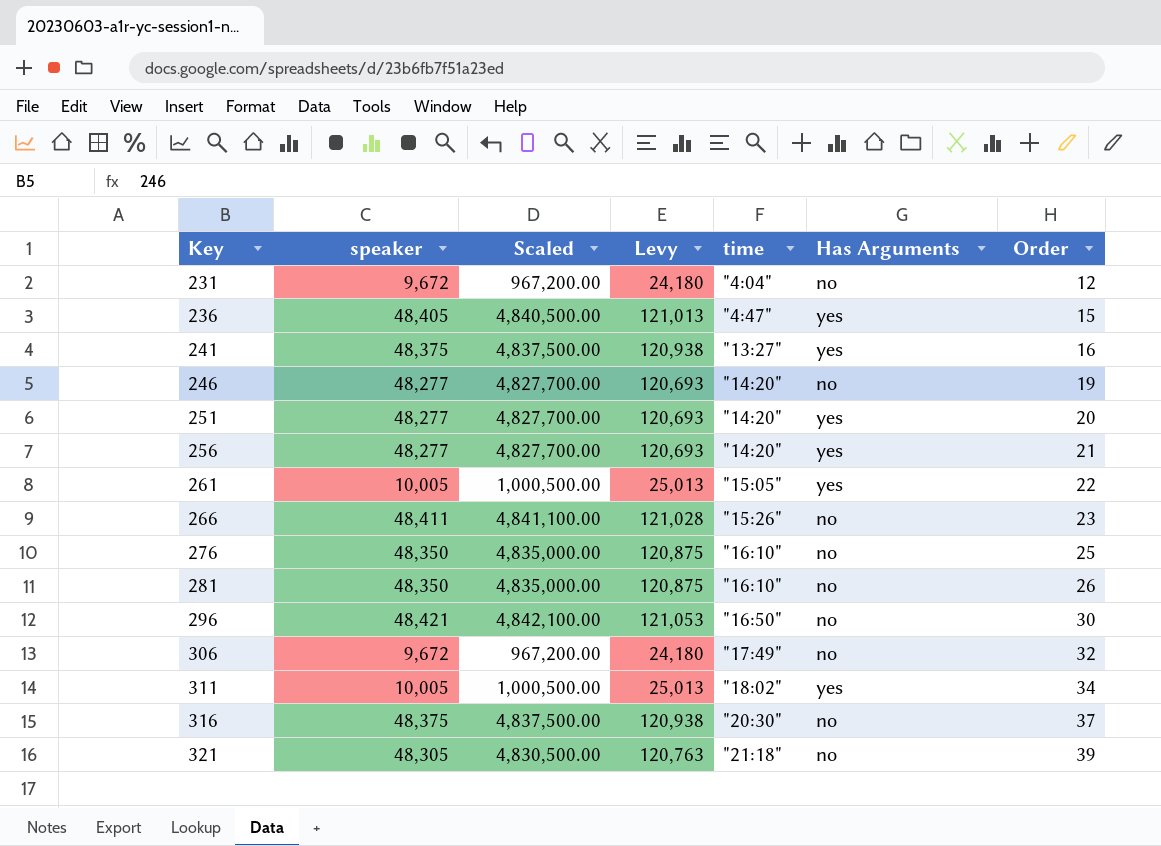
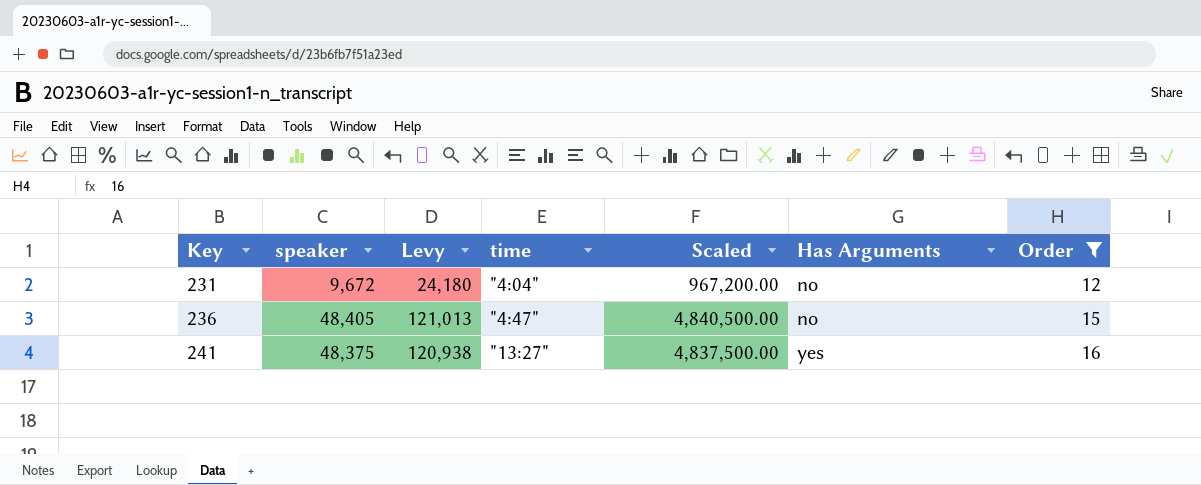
filter: none -> Order <= 16
column Scaled | position: 3 -> 5
236 | Has Arguments: yes -> no

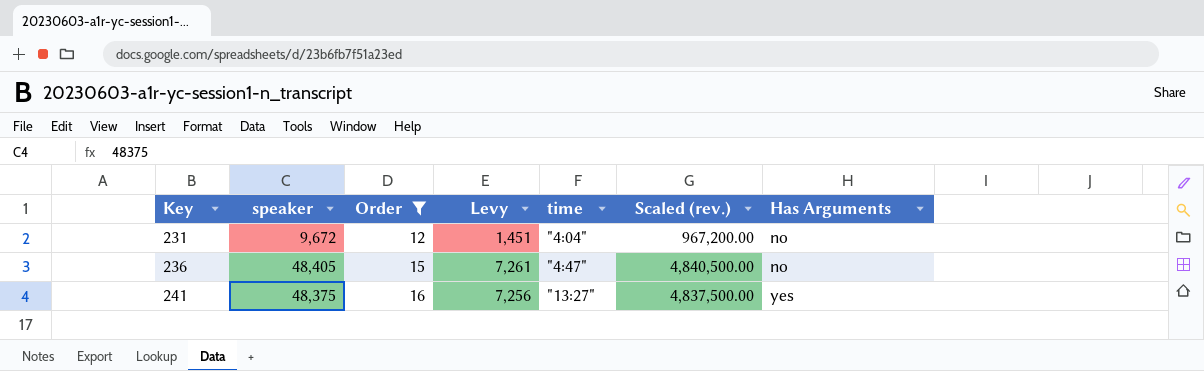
column Order | position: 7 -> 3
column Levy | formula: [speaker] * 2.5 -> [speaker] * 0.15
column name: Scaled -> Scaled (rev.)

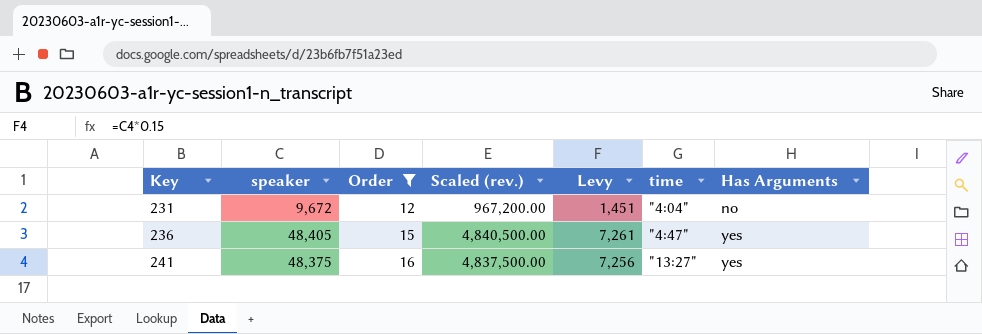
column Scaled (rev.) | position: 6 -> 4
236 | Has Arguments: no -> yes

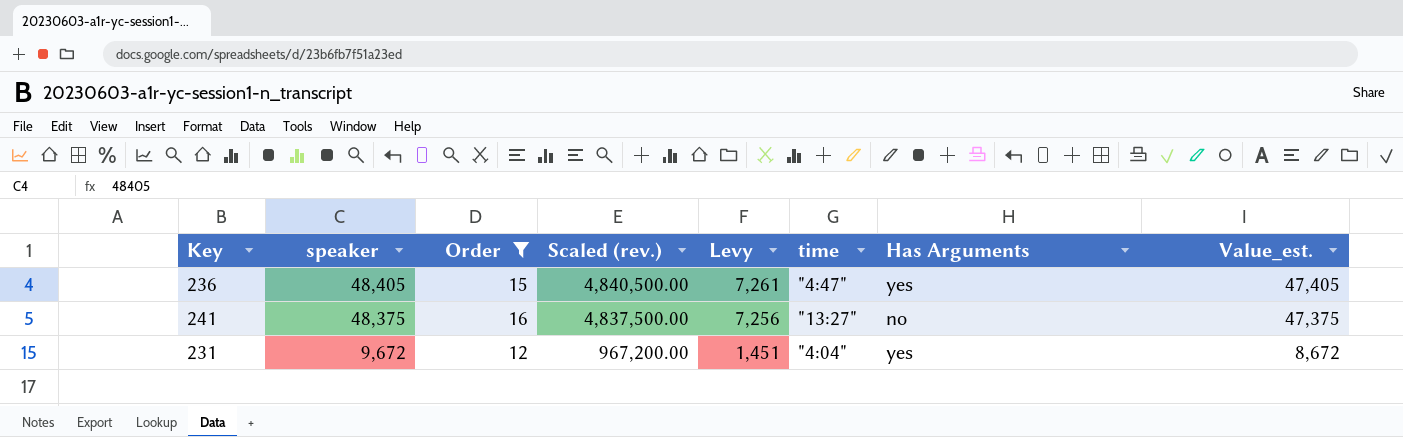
row order: Key ascending -> speaker descending
column Value_est. | formula: none -> [speaker] - 1000
241 | Has Arguments: yes -> no
231 | Has Arguments: no -> yes

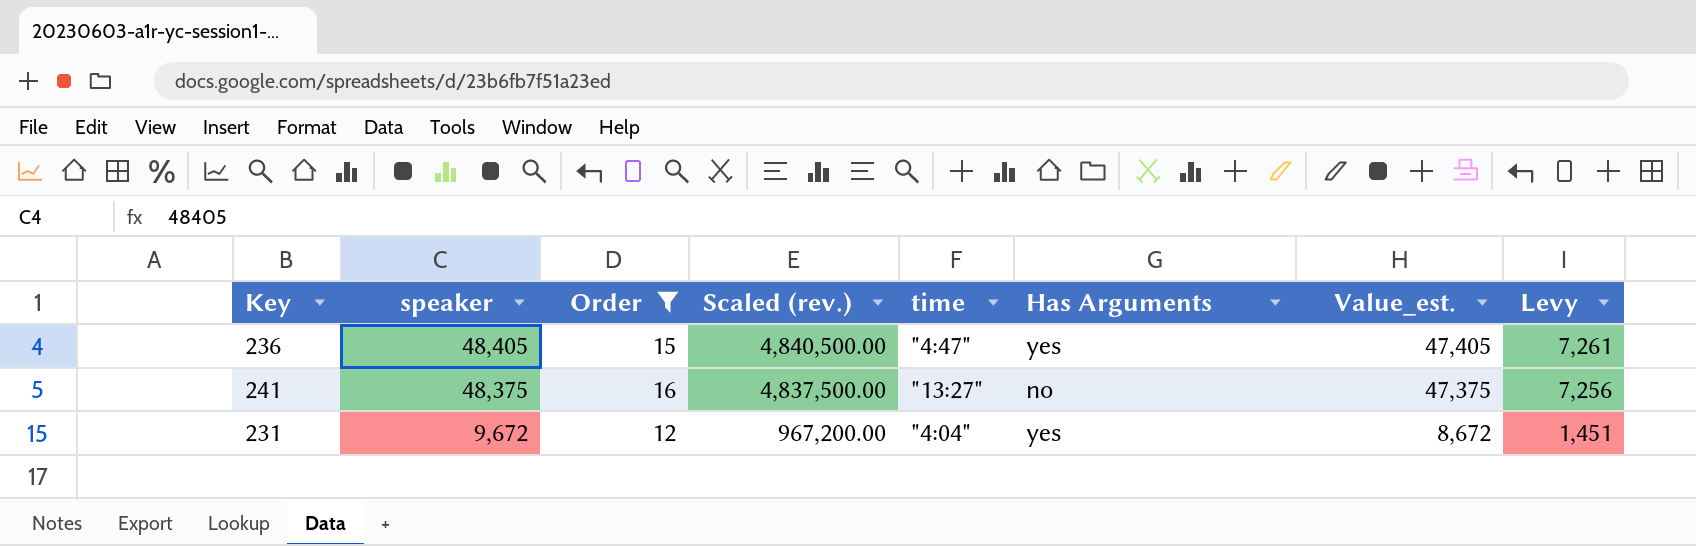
column Levy | position: 5 -> 8

